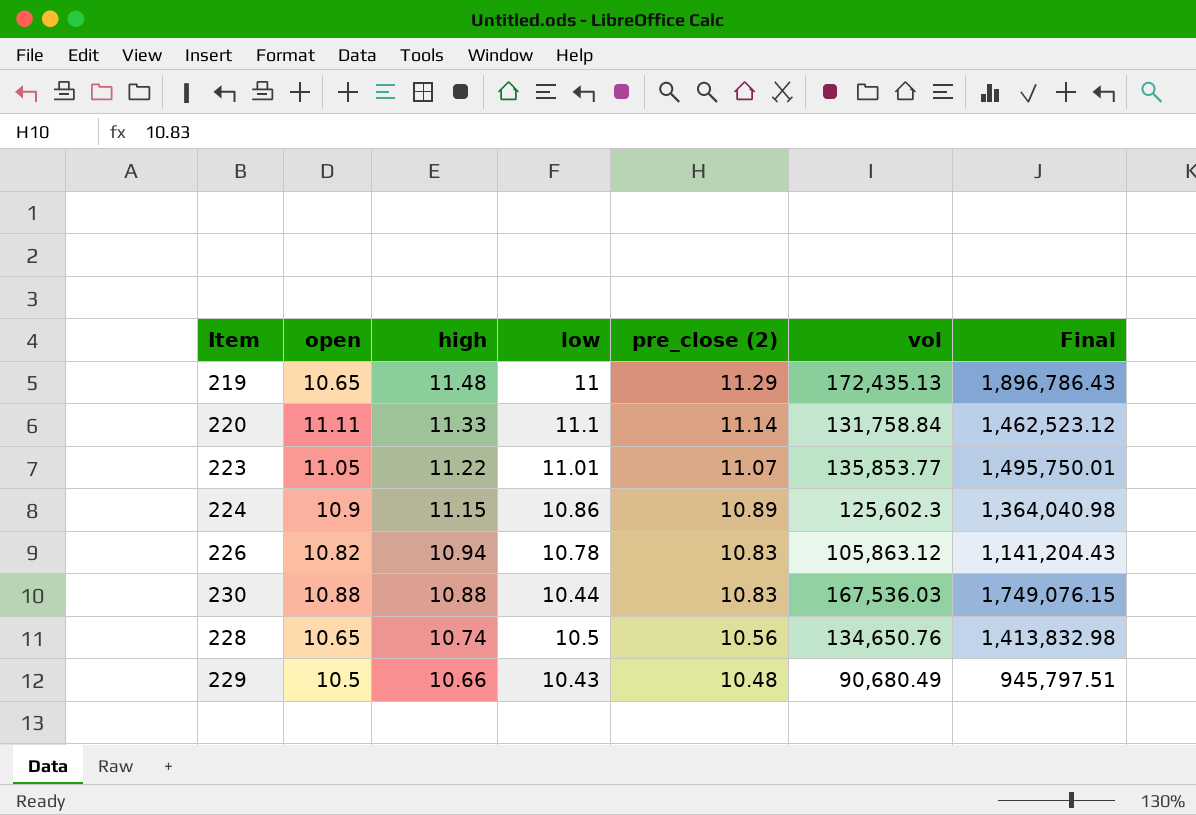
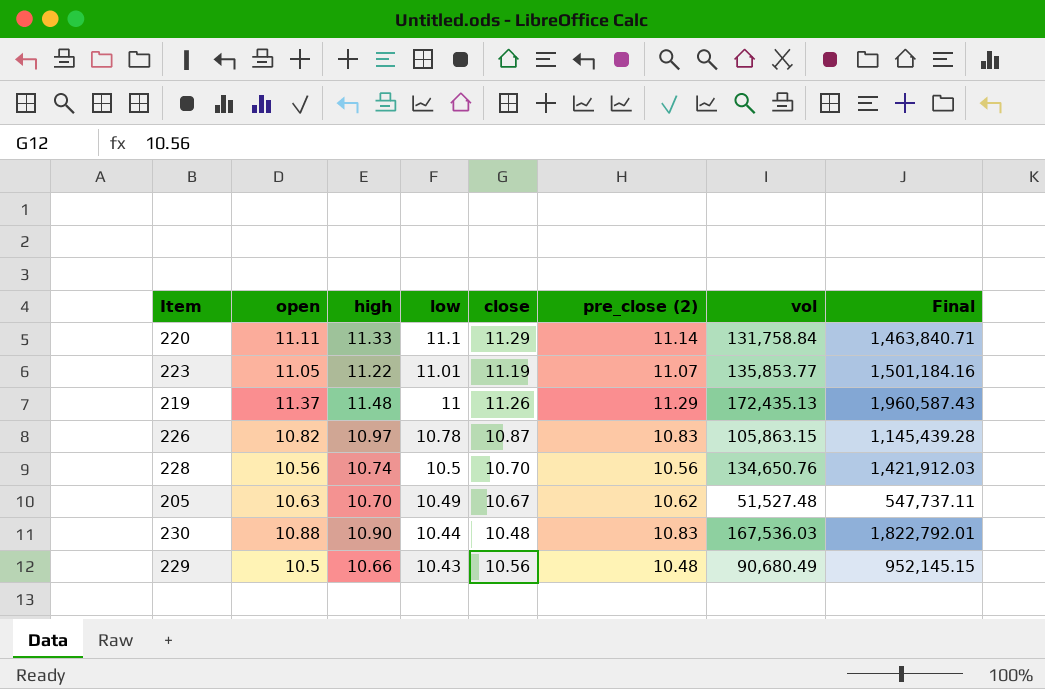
row order: high descending -> low descending
column close | position: none -> 5
column Final | formula: [low] * [vol] -> [open] * [vol]
row 224: 10.9 | 11.15 | 10.86 | 10.89 | 125,602.3 | 1,364,040.98 -> none
219 | open: 10.65 -> 11.37
226 | high: 10.94 -> 10.97
226 | vol: 105,863.12 -> 105,863.15
228 | open: 10.65 -> 10.56
row 205: none -> 10.63 | 10.70 | 10.49 | 10.67 | 10.62 | 51,527.48 | 547,737.11
230 | high: 10.88 -> 10.90

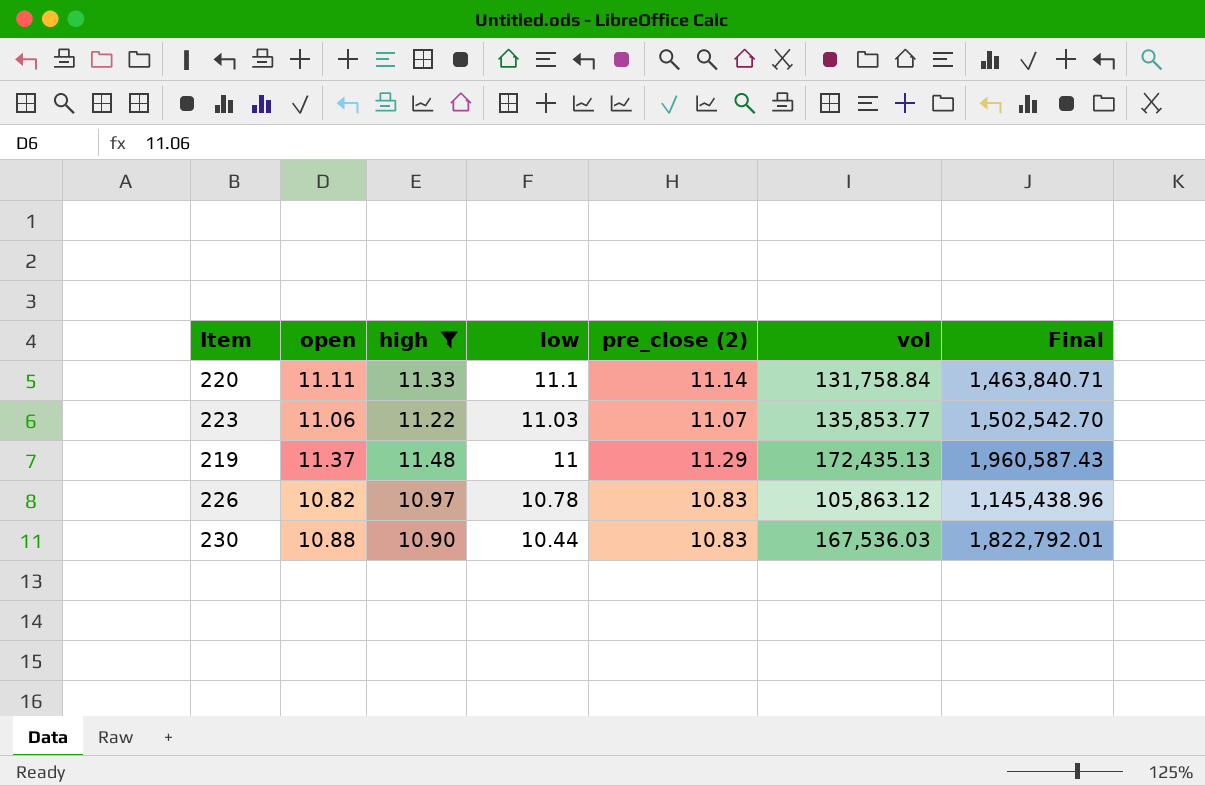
filter: none -> high >= 10.90
column close | position: 5 -> none
223 | open: 11.05 -> 11.06
223 | low: 11.01 -> 11.03
223 | Final: 1,501,184.16 -> 1,502,542.70
226 | vol: 105,863.15 -> 105,863.12
226 | Final: 1,145,439.28 -> 1,145,438.96

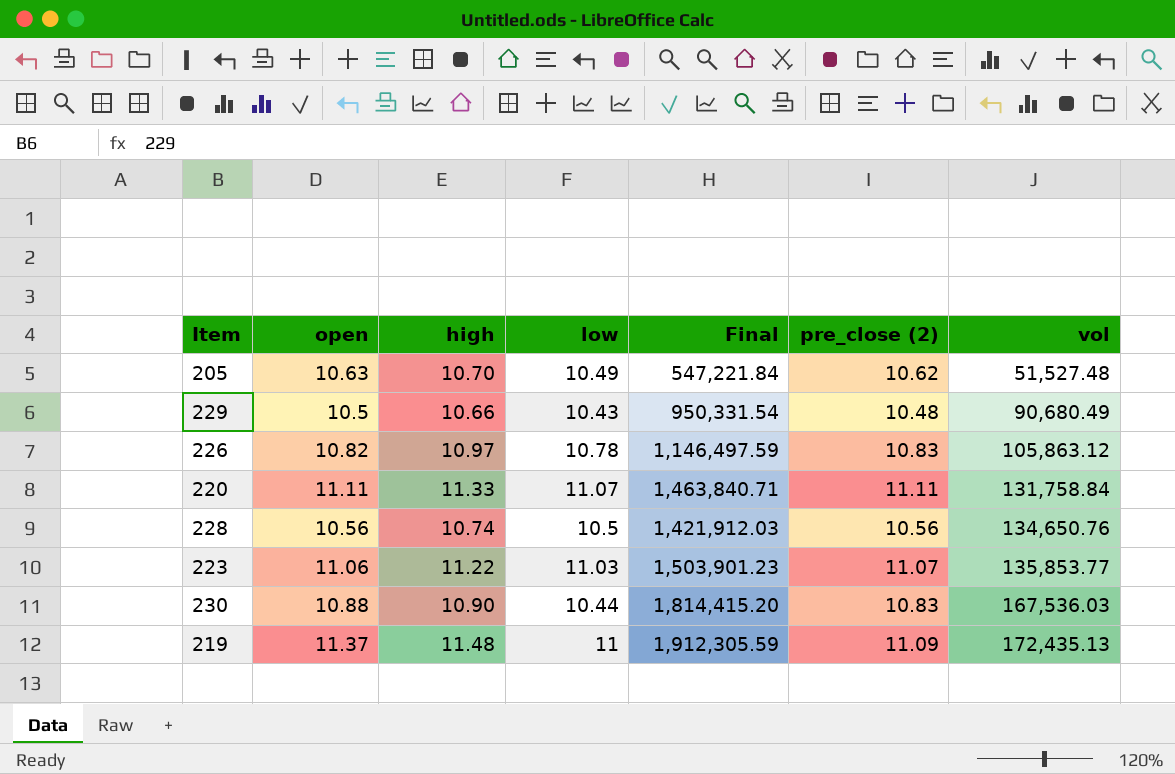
filter: high >= 10.90 -> none
row order: low descending -> vol ascending
column Final | formula: [open] * [vol] -> [pre_close (2)] * [vol]
column Final | position: 7 -> 5
220 | low: 11.1 -> 11.07
220 | pre_close (2): 11.14 -> 11.11
219 | pre_close (2): 11.29 -> 11.09

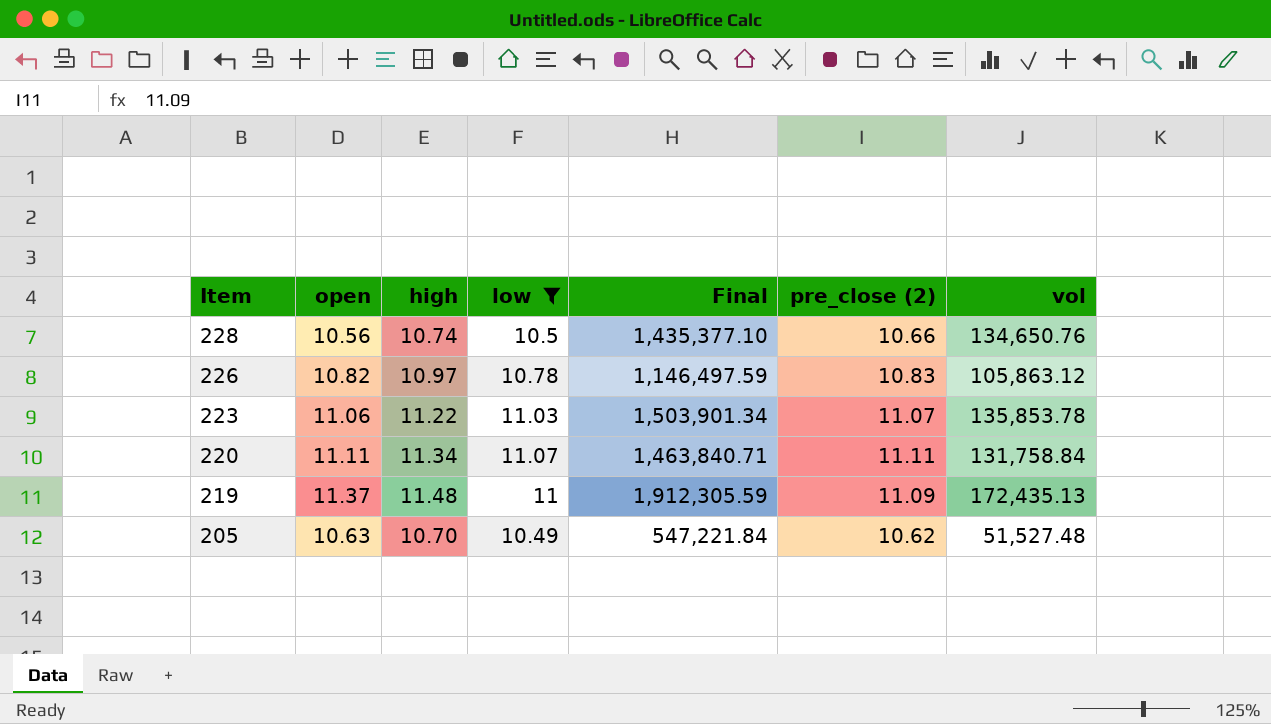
filter: none -> low >= 10.49
row order: vol ascending -> Item descending
228 | Final: 1,421,912.03 -> 1,435,377.10
228 | pre_close (2): 10.56 -> 10.66
223 | Final: 1,503,901.23 -> 1,503,901.34
223 | vol: 135,853.77 -> 135,853.78
220 | high: 11.33 -> 11.34

